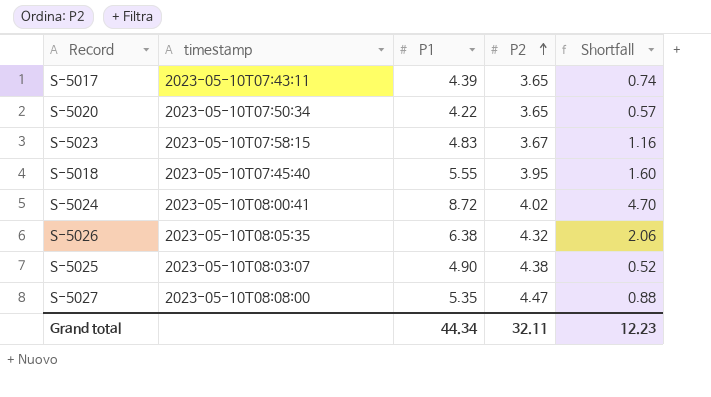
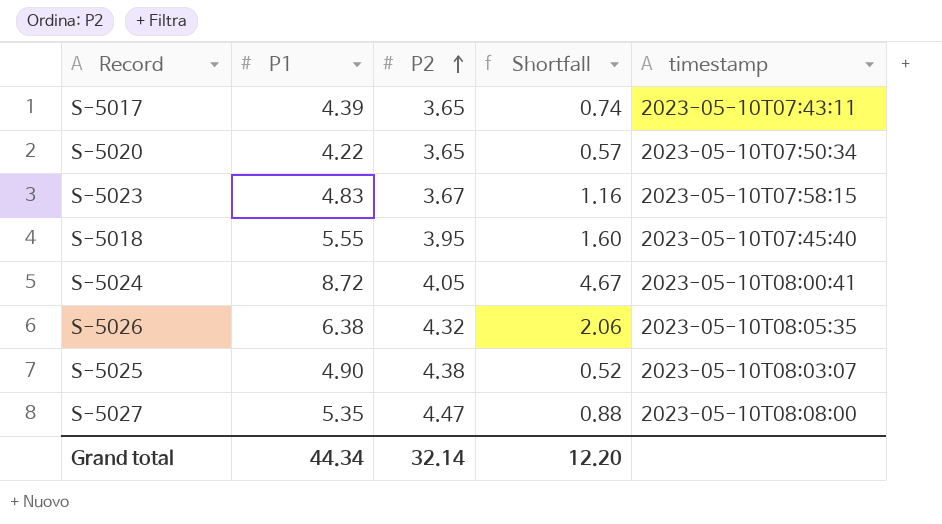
column timestamp | position: 2 -> 5
S-5024 | P2: 4.02 -> 4.05
S-5024 | Shortfall: 4.70 -> 4.67
Grand total | P2: 32.11 -> 32.14
Grand total | Shortfall: 12.23 -> 12.20

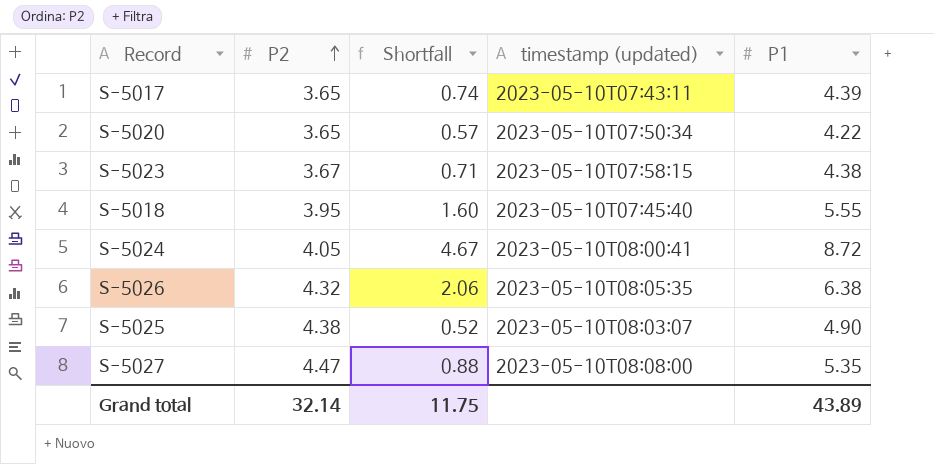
column name: timestamp -> timestamp (updated)
column P1 | position: 2 -> 5
S-5023 | Shortfall: 1.16 -> 0.71
S-5023 | P1: 4.83 -> 4.38
Grand total | Shortfall: 12.20 -> 11.75
Grand total | P1: 44.34 -> 43.89

